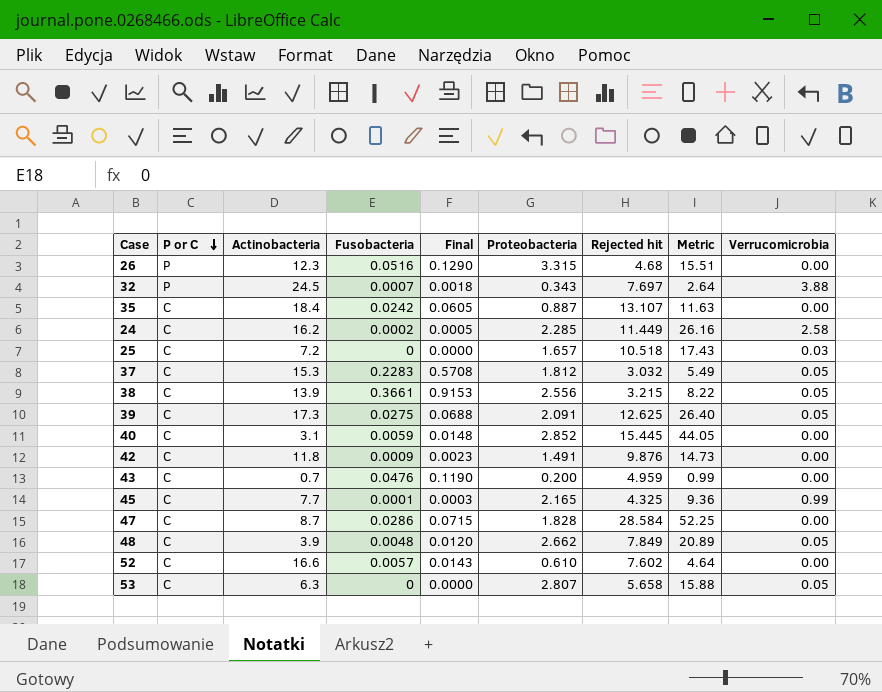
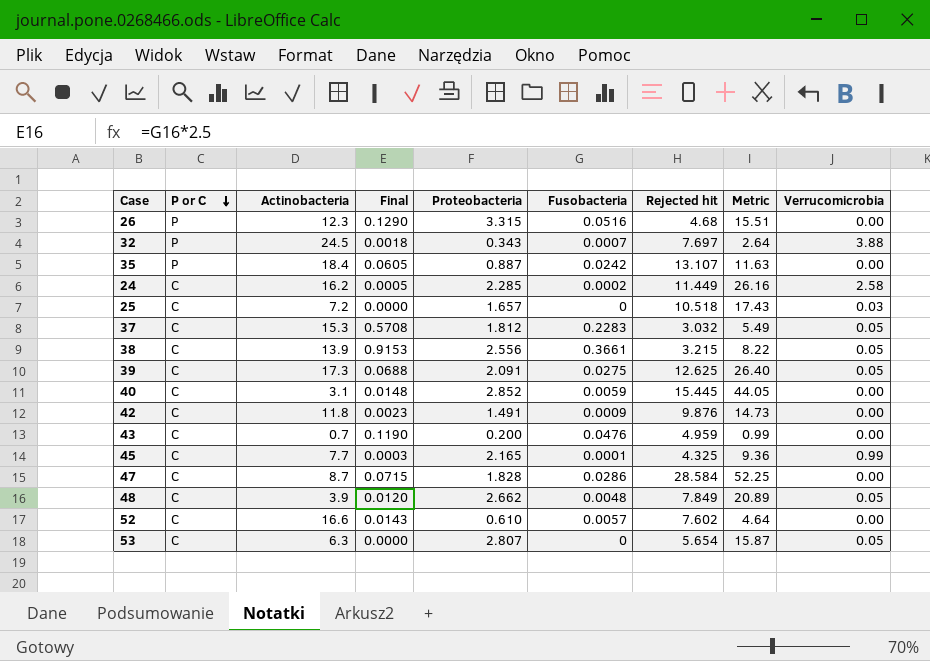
column Fusobacteria | position: 4 -> 6
35 | P or C: C -> P
53 | Rejected hit: 5.658 -> 5.654
53 | Metric: 15.88 -> 15.87

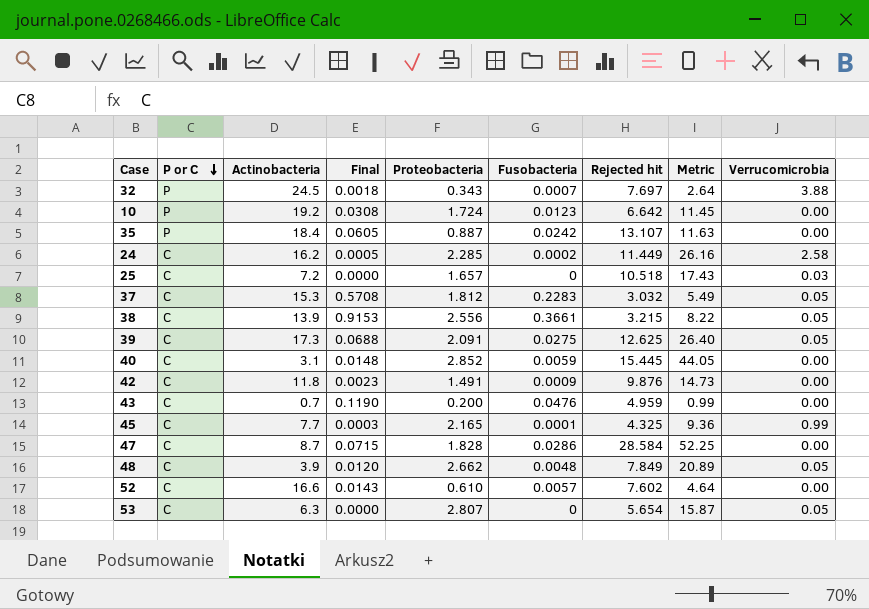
row 26: P | 12.3 | 0.1290 | 3.315 | 0.0516 | 4.68 | 15.51 | 0.00 -> none
row 10: none -> P | 19.2 | 0.0308 | 1.724 | 0.0123 | 6.642 | 11.45 | 0.00

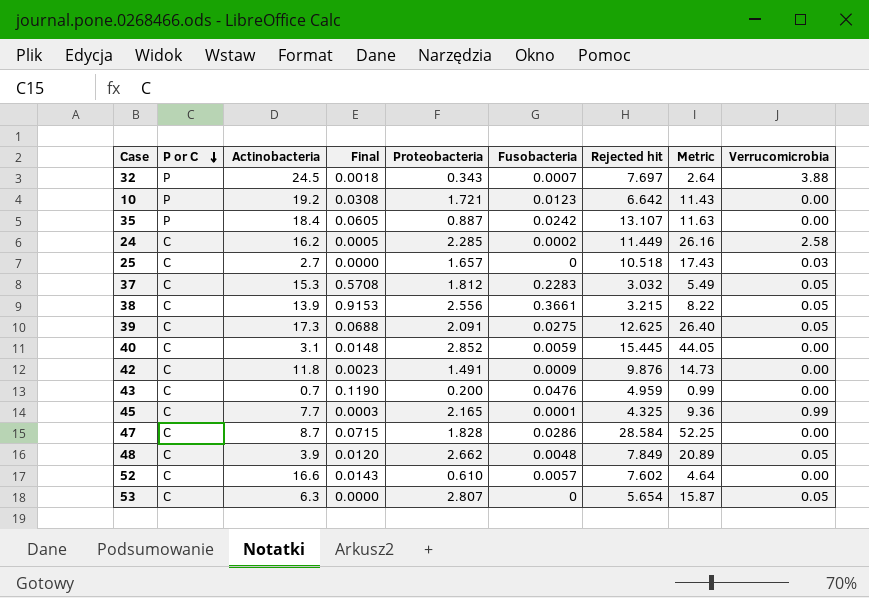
10 | Proteobacteria: 1.724 -> 1.721
10 | Metric: 11.45 -> 11.43
25 | Actinobacteria: 7.2 -> 2.7

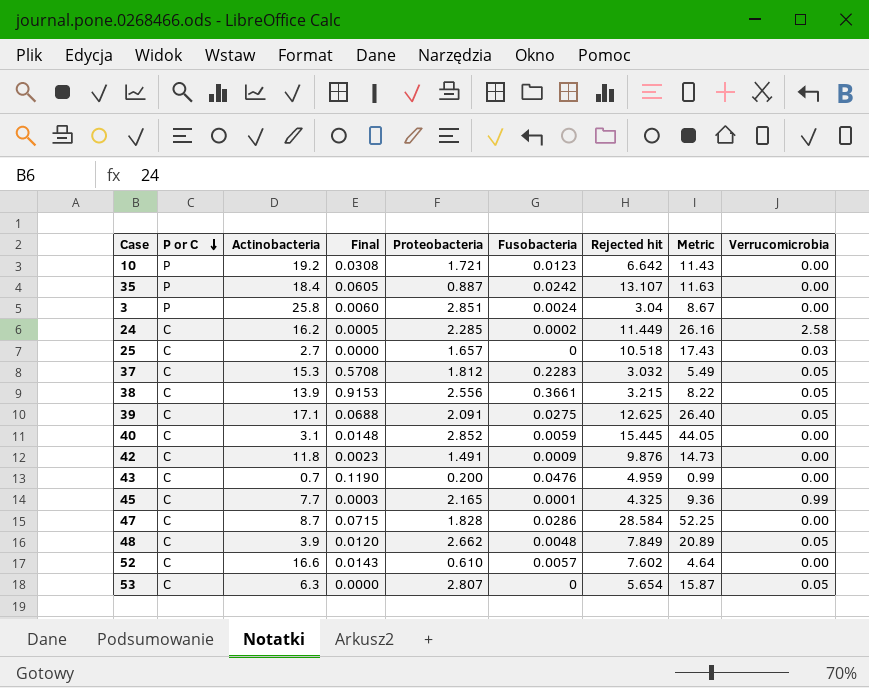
row 32: P | 24.5 | 0.0018 | 0.343 | 0.0007 | 7.697 | 2.64 | 3.88 -> none
row 3: none -> P | 25.8 | 0.0060 | 2.851 | 0.0024 | 3.04 | 8.67 | 0.00
39 | Actinobacteria: 17.3 -> 17.1

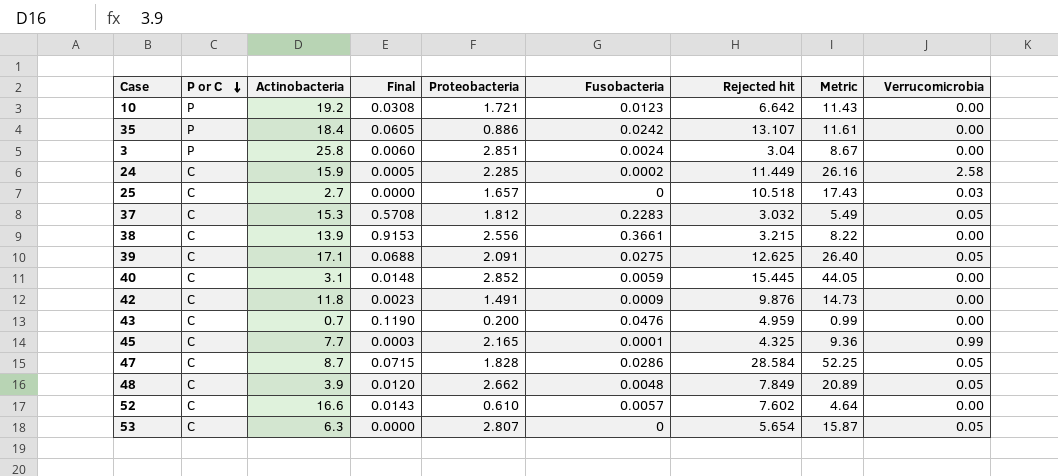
35 | Proteobacteria: 0.887 -> 0.886
35 | Metric: 11.63 -> 11.61
24 | Actinobacteria: 16.2 -> 15.9
38 | Verrucomicrobia: 0.05 -> 0.00
47 | Verrucomicrobia: 0.00 -> 0.05

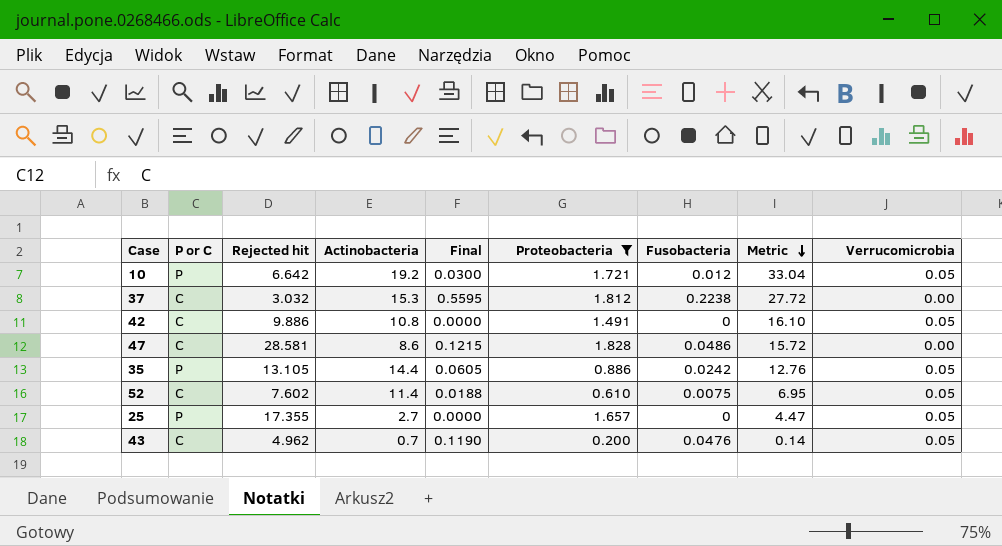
filter: none -> Proteobacteria <= 1.828
row order: P or C descending -> Metric descending
column Rejected hit | position: 7 -> 3
column Metric | formula: [Proteobacteria] * [Rejected hit] -> [Actinobacteria] * [Proteobacteria]
10 | Final: 0.0308 -> 0.0300
10 | Fusobacteria: 0.0123 -> 0.012
10 | Verrucomicrobia: 0.00 -> 0.05
37 | Final: 0.5708 -> 0.5595
37 | Fusobacteria: 0.2283 -> 0.2238
37 | Verrucomicrobia: 0.05 -> 0.00
42 | Rejected hit: 9.876 -> 9.886
42 | Actinobacteria: 11.8 -> 10.8
42 | Final: 0.0023 -> 0.0000
42 | Fusobacteria: 0.0009 -> 0
42 | Verrucomicrobia: 0.00 -> 0.05
47 | Rejected hit: 28.584 -> 28.581
47 | Actinobacteria: 8.7 -> 8.6
47 | Final: 0.0715 -> 0.1215
47 | Fusobacteria: 0.0286 -> 0.0486
47 | Verrucomicrobia: 0.05 -> 0.00
35 | Rejected hit: 13.107 -> 13.105
35 | Actinobacteria: 18.4 -> 14.4
35 | Verrucomicrobia: 0.00 -> 0.05
52 | Actinobacteria: 16.6 -> 11.4
52 | Final: 0.0143 -> 0.0188
52 | Fusobacteria: 0.0057 -> 0.0075
52 | Verrucomicrobia: 0.00 -> 0.05
25 | P or C: C -> P
25 | Rejected hit: 10.518 -> 17.355
25 | Verrucomicrobia: 0.03 -> 0.05
43 | Rejected hit: 4.959 -> 4.962
43 | Verrucomicrobia: 0.00 -> 0.05

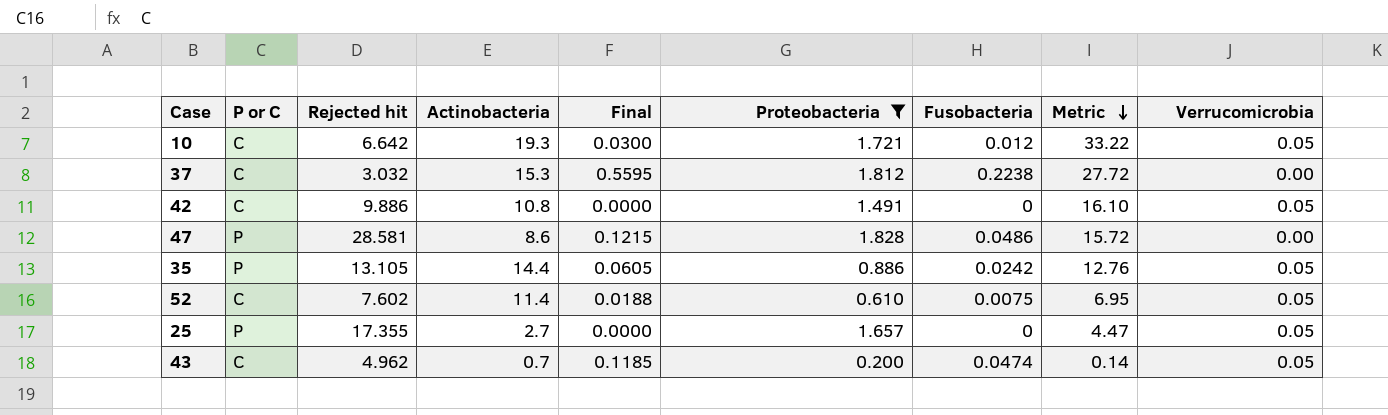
10 | P or C: P -> C
10 | Actinobacteria: 19.2 -> 19.3
10 | Metric: 33.04 -> 33.22
47 | P or C: C -> P
43 | Final: 0.1190 -> 0.1185
43 | Fusobacteria: 0.0476 -> 0.0474

